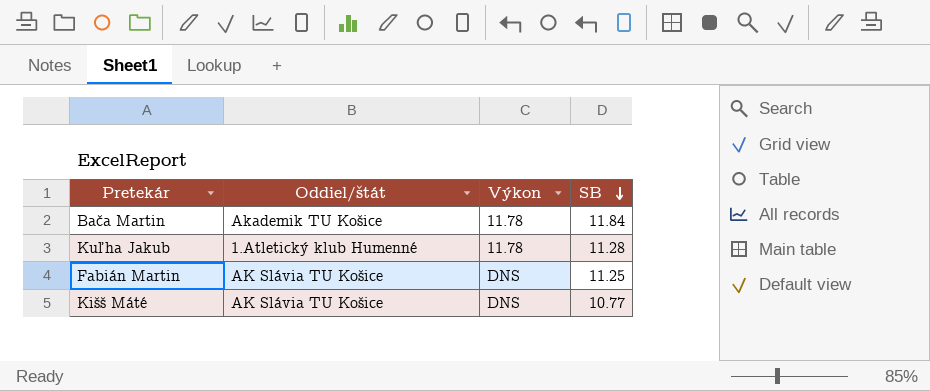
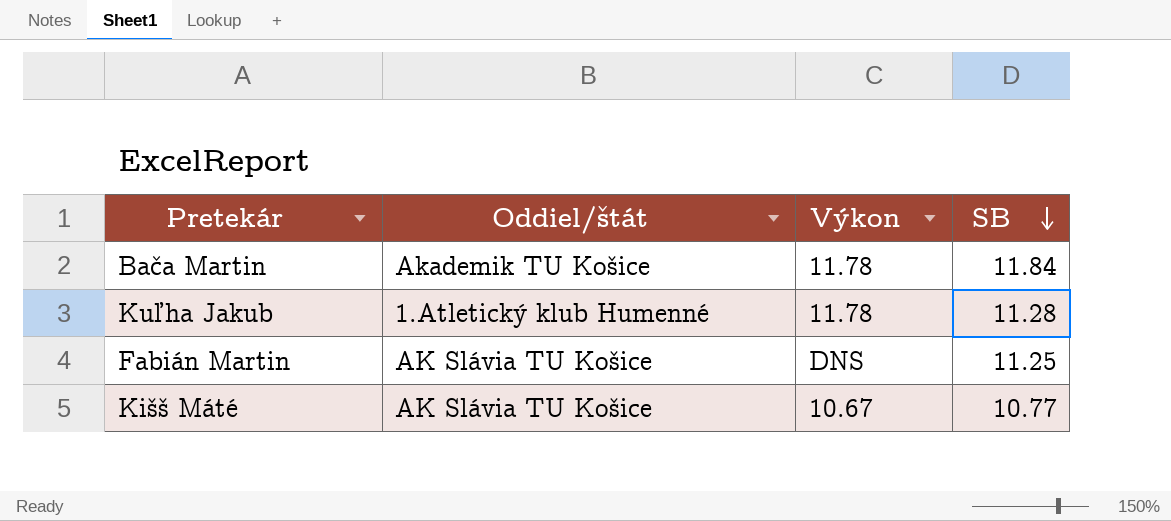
Kišš Máté | Výkon: DNS -> 10.67

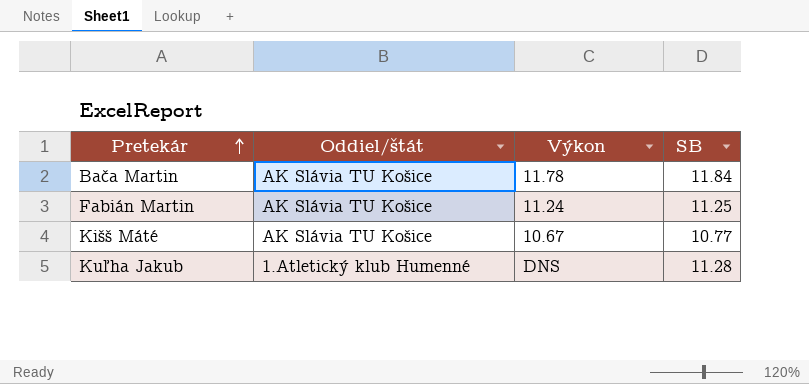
row order: SB descending -> Pretekár ascending
Bača Martin | Oddiel/štát: Akademik TU Košice -> AK Slávia TU Košice
Fabián Martin | Výkon: DNS -> 11.24
Kuľha Jakub | Výkon: 11.78 -> DNS

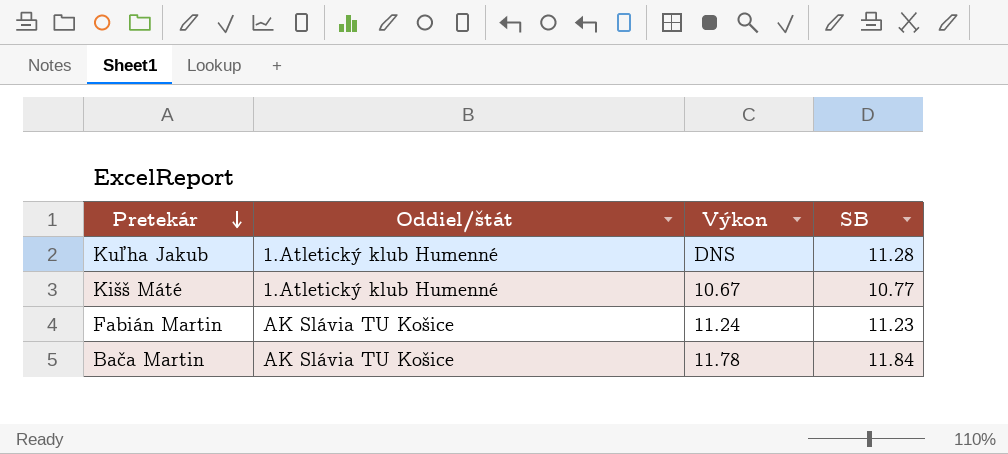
row order: Pretekár ascending -> Pretekár descending
Kišš Máté | Oddiel/štát: AK Slávia TU Košice -> 1.Atletický klub Humenné
Fabián Martin | SB: 11.25 -> 11.23

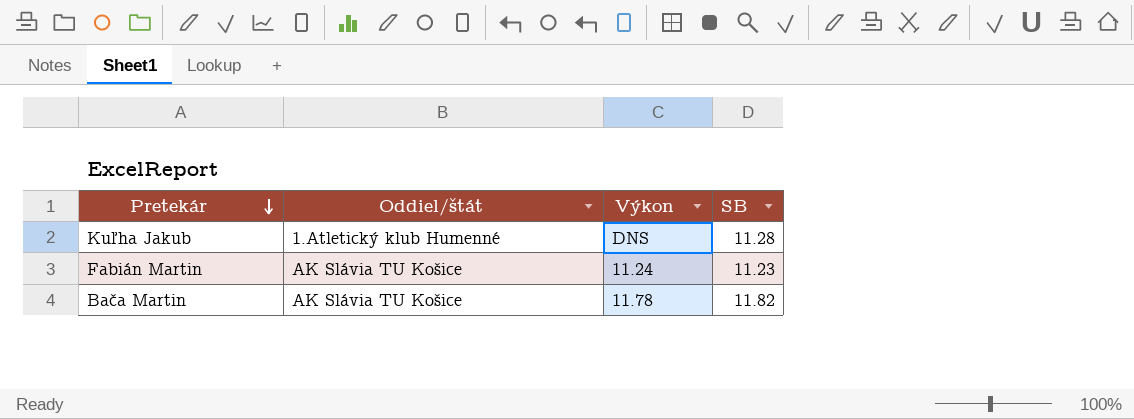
row Kišš Máté: 1.Atletický klub Humenné | 10.67 | 10.77 -> none
Bača Martin | SB: 11.84 -> 11.82

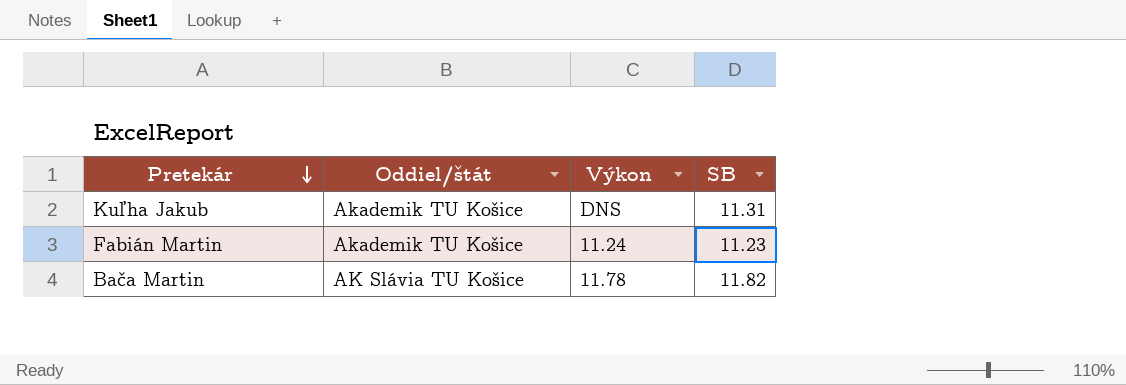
Kuľha Jakub | Oddiel/štát: 1.Atletický klub Humenné -> Akademik TU Košice
Kuľha Jakub | SB: 11.28 -> 11.31
Fabián Martin | Oddiel/štát: AK Slávia TU Košice -> Akademik TU Košice

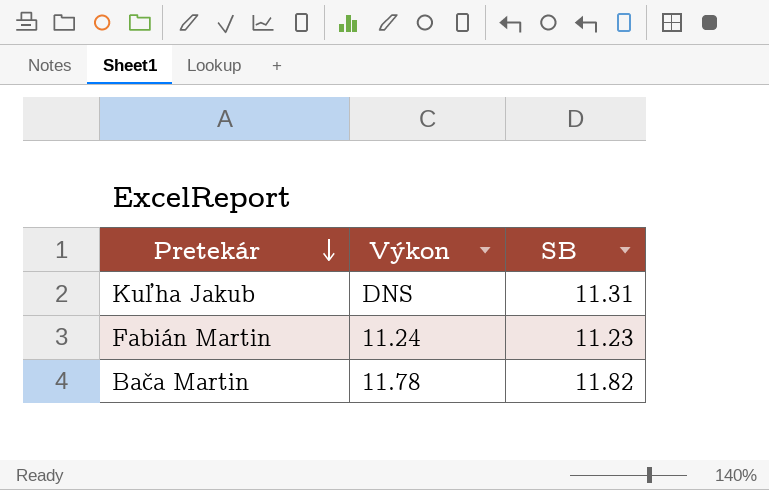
column Oddiel/štát | position: 2 -> none

